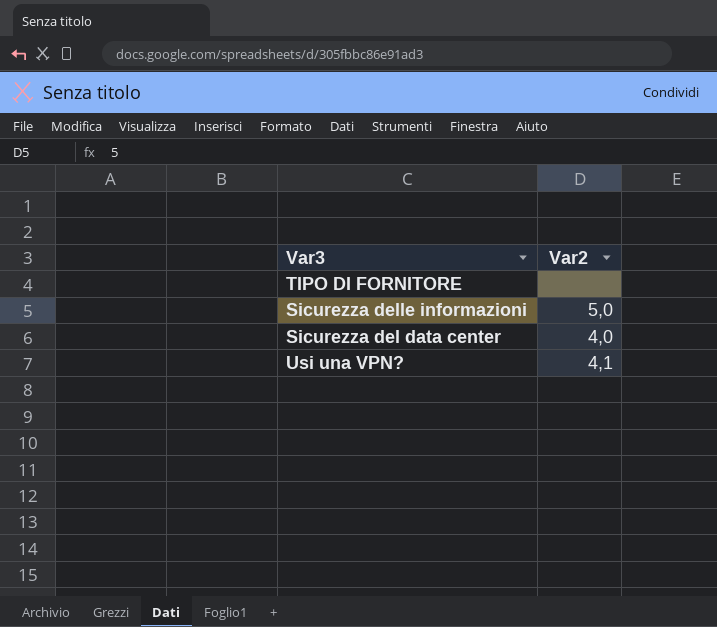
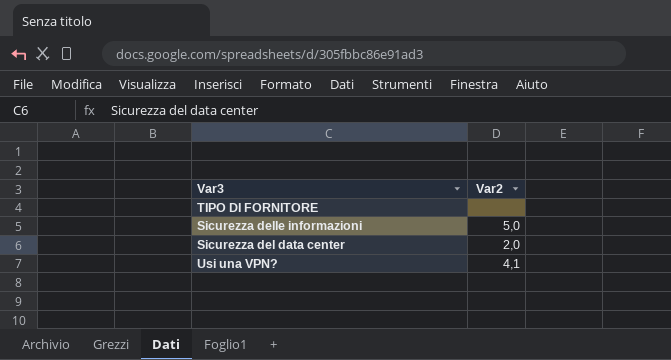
Sicurezza del data center | Var2: 4,0 -> 2,0

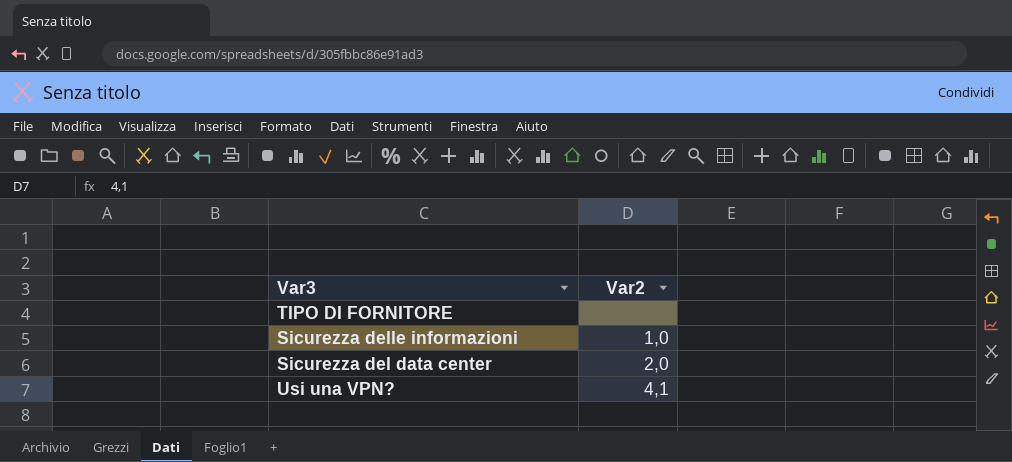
Sicurezza delle informazioni | Var2: 5,0 -> 1,0

